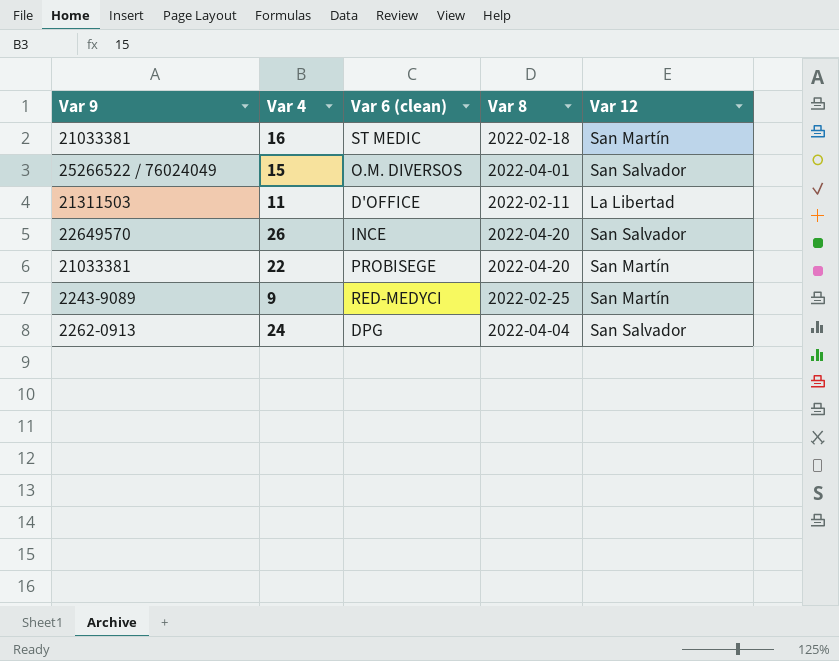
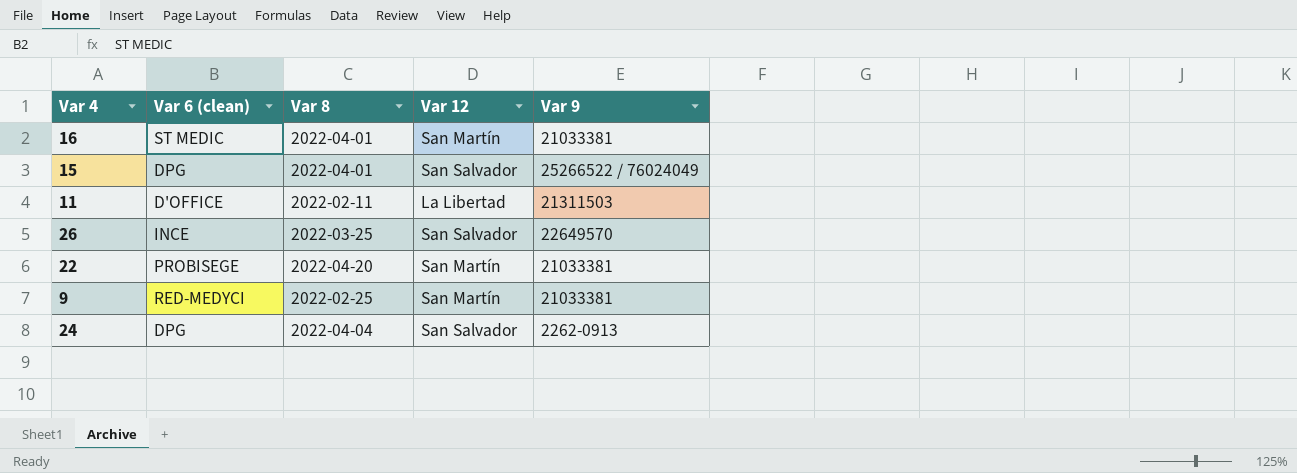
column Var 9 | position: 1 -> 5
16 | Var 8: 2022-02-18 -> 2022-04-01
15 | Var 6 (clean): O.M. DIVERSOS -> DPG
26 | Var 8: 2022-04-20 -> 2022-03-25
9 | Var 9: 2243-9089 -> 21033381

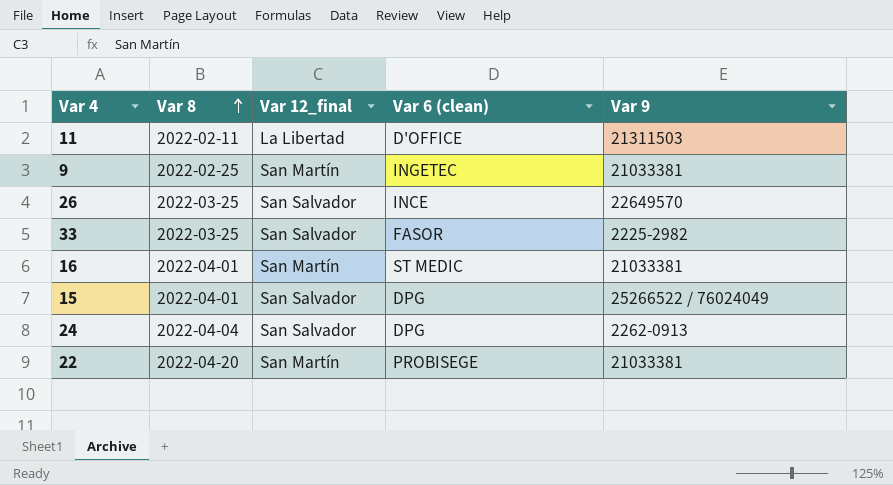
row order: none -> Var 8 ascending
column name: Var 12 -> Var 12_final
column Var 6 (clean) | position: 2 -> 4
9 | Var 6 (clean): RED-MEDYCI -> INGETEC
row 33: none -> 2022-03-25 | San Salvador | FASOR | 2225-2982

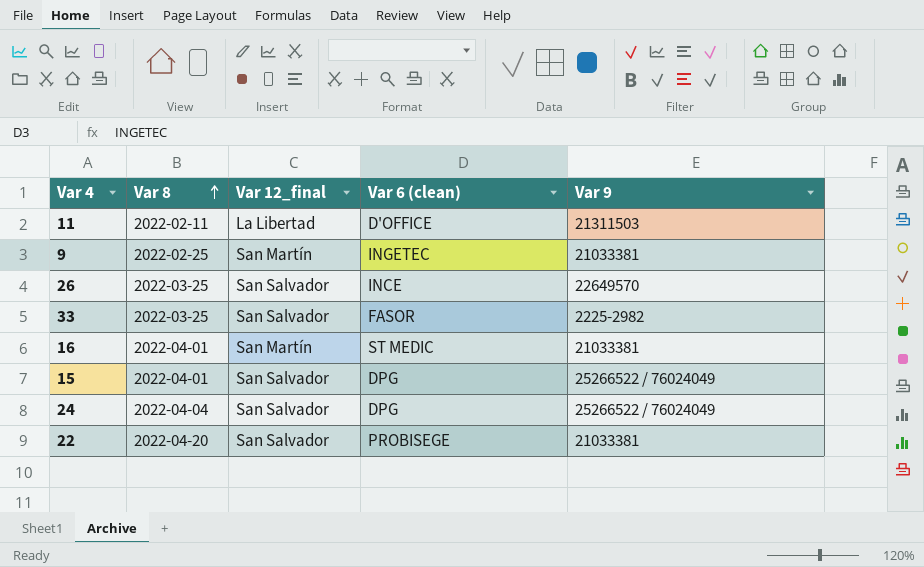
24 | Var 9: 2262-0913 -> 25266522 / 76024049
22 | Var 12_final: San Martín -> San Salvador

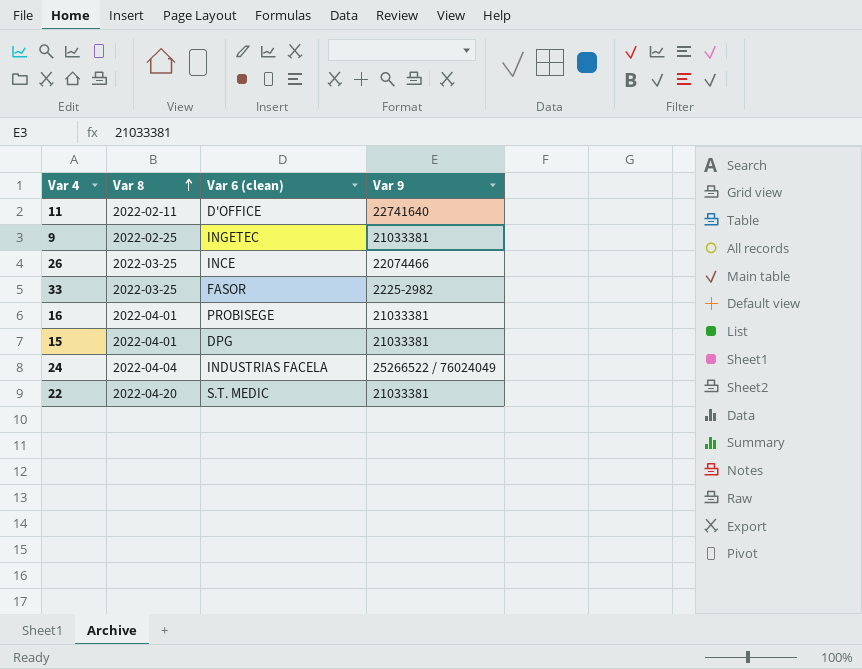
column Var 12_final | position: 3 -> none
11 | Var 9: 21311503 -> 22741640
26 | Var 9: 22649570 -> 22074466
16 | Var 6 (clean): ST MEDIC -> PROBISEGE
15 | Var 9: 25266522 / 76024049 -> 21033381
24 | Var 6 (clean): DPG -> INDUSTRIAS FACELA
22 | Var 6 (clean): PROBISEGE -> S.T. MEDIC

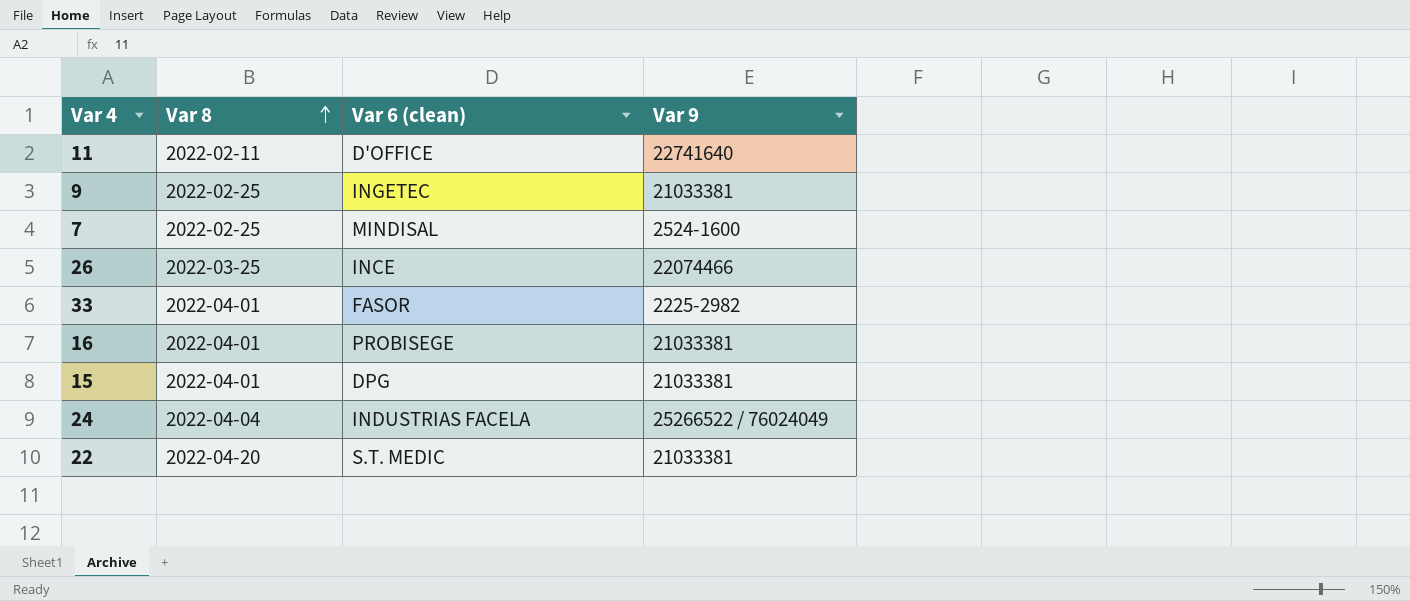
row 7: none -> 2022-02-25 | MINDISAL | 2524-1600
33 | Var 8: 2022-03-25 -> 2022-04-01

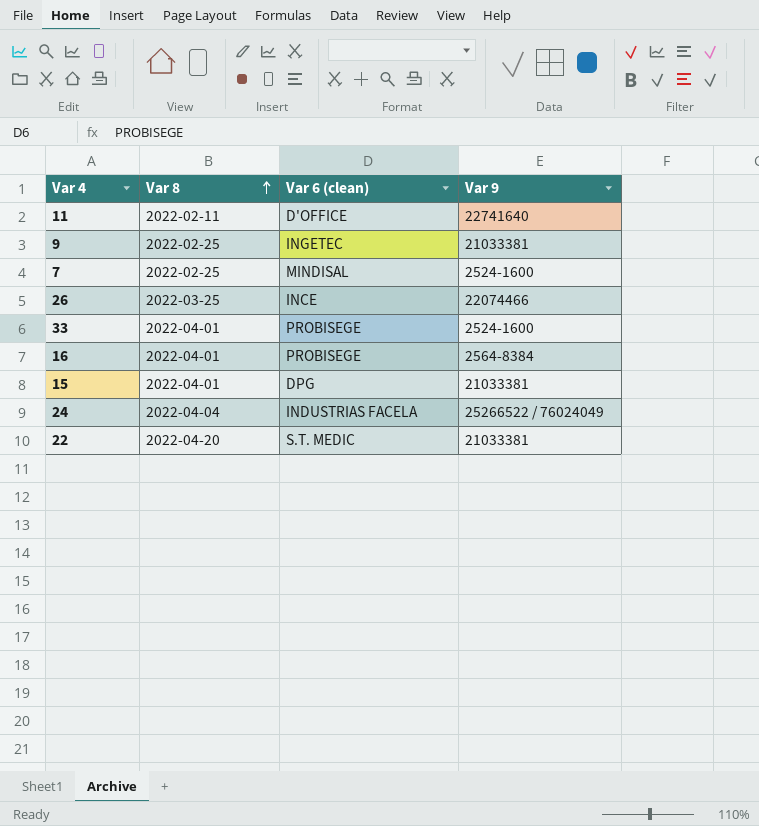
33 | Var 6 (clean): FASOR -> PROBISEGE
33 | Var 9: 2225-2982 -> 2524-1600
16 | Var 9: 21033381 -> 2564-8384

